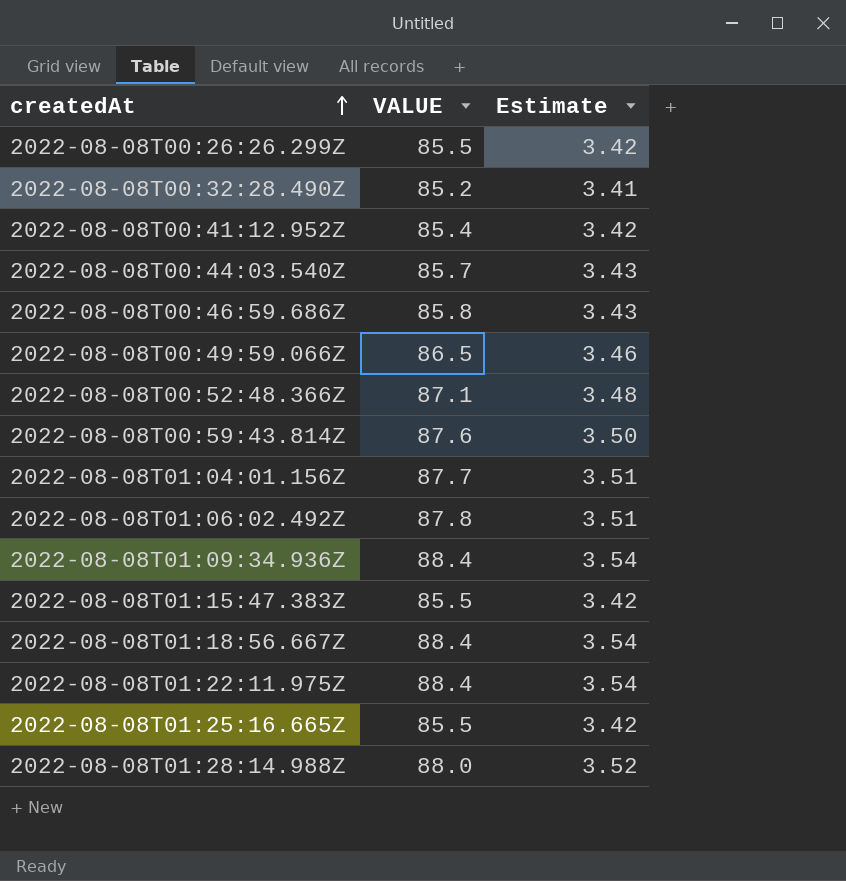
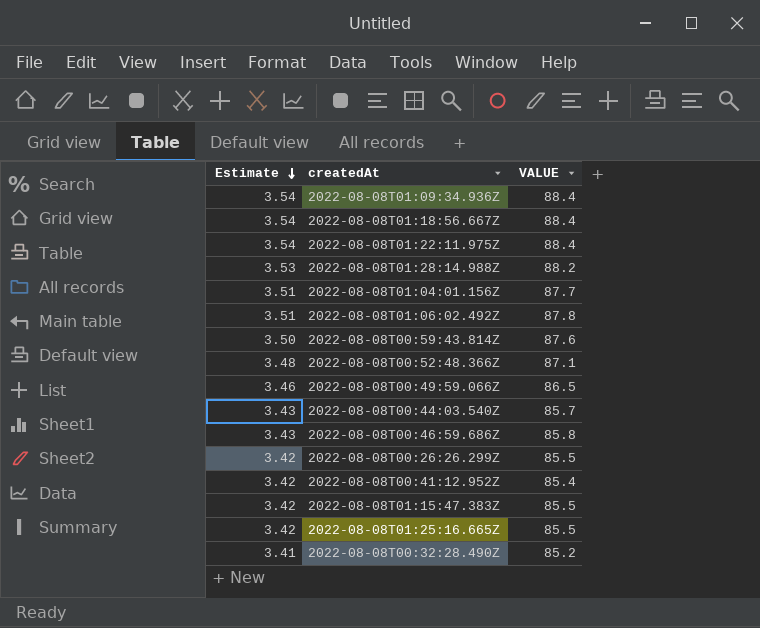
row order: createdAt ascending -> Estimate descending
column Estimate | position: 3 -> 1
2022-08-08T01:28:14.988Z | Estimate: 3.52 -> 3.53
2022-08-08T01:28:14.988Z | VALUE: 88.0 -> 88.2

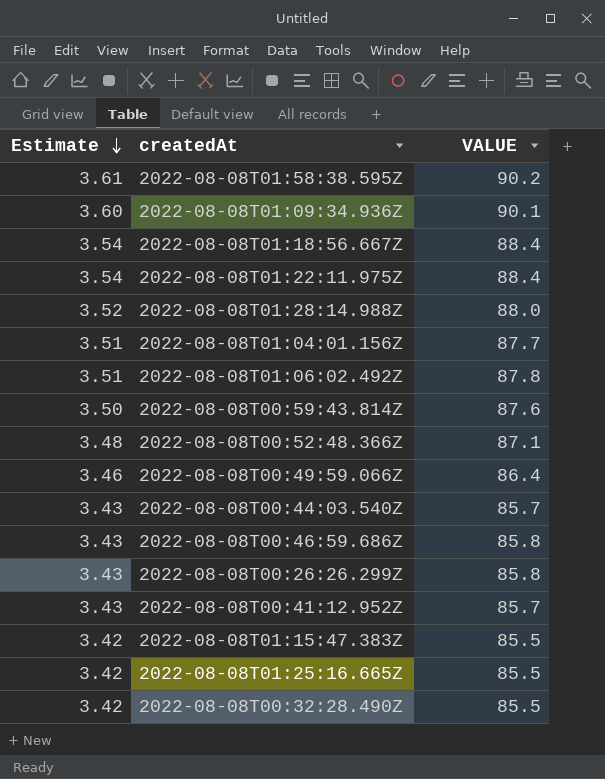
row 2022-08-08T01:58:38.595Z: none -> 3.61 | 90.2
2022-08-08T01:09:34.936Z | Estimate: 3.54 -> 3.60
2022-08-08T01:09:34.936Z | VALUE: 88.4 -> 90.1
2022-08-08T01:28:14.988Z | Estimate: 3.53 -> 3.52
2022-08-08T01:28:14.988Z | VALUE: 88.2 -> 88.0
2022-08-08T00:49:59.066Z | VALUE: 86.5 -> 86.4
2022-08-08T00:26:26.299Z | Estimate: 3.42 -> 3.43
2022-08-08T00:26:26.299Z | VALUE: 85.5 -> 85.8
2022-08-08T00:41:12.952Z | Estimate: 3.42 -> 3.43
2022-08-08T00:41:12.952Z | VALUE: 85.4 -> 85.7
2022-08-08T00:32:28.490Z | Estimate: 3.41 -> 3.42
2022-08-08T00:32:28.490Z | VALUE: 85.2 -> 85.5

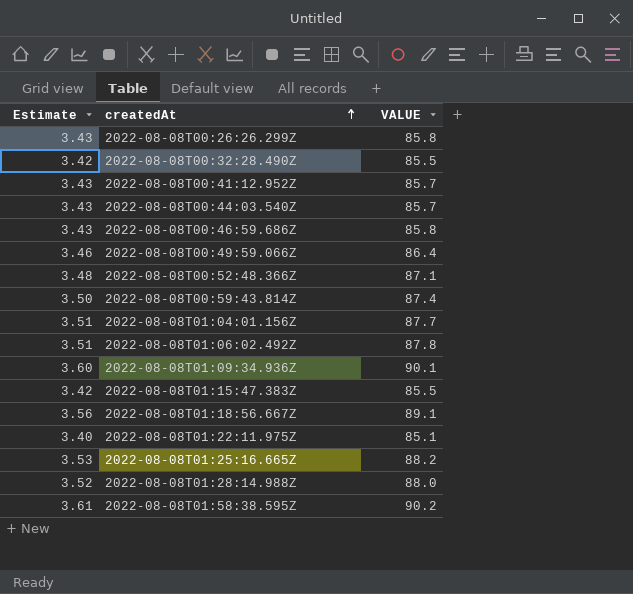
row order: Estimate descending -> createdAt ascending
2022-08-08T00:59:43.814Z | VALUE: 87.6 -> 87.4
2022-08-08T01:18:56.667Z | Estimate: 3.54 -> 3.56
2022-08-08T01:18:56.667Z | VALUE: 88.4 -> 89.1
2022-08-08T01:22:11.975Z | Estimate: 3.54 -> 3.40
2022-08-08T01:22:11.975Z | VALUE: 88.4 -> 85.1
2022-08-08T01:25:16.665Z | Estimate: 3.42 -> 3.53
2022-08-08T01:25:16.665Z | VALUE: 85.5 -> 88.2

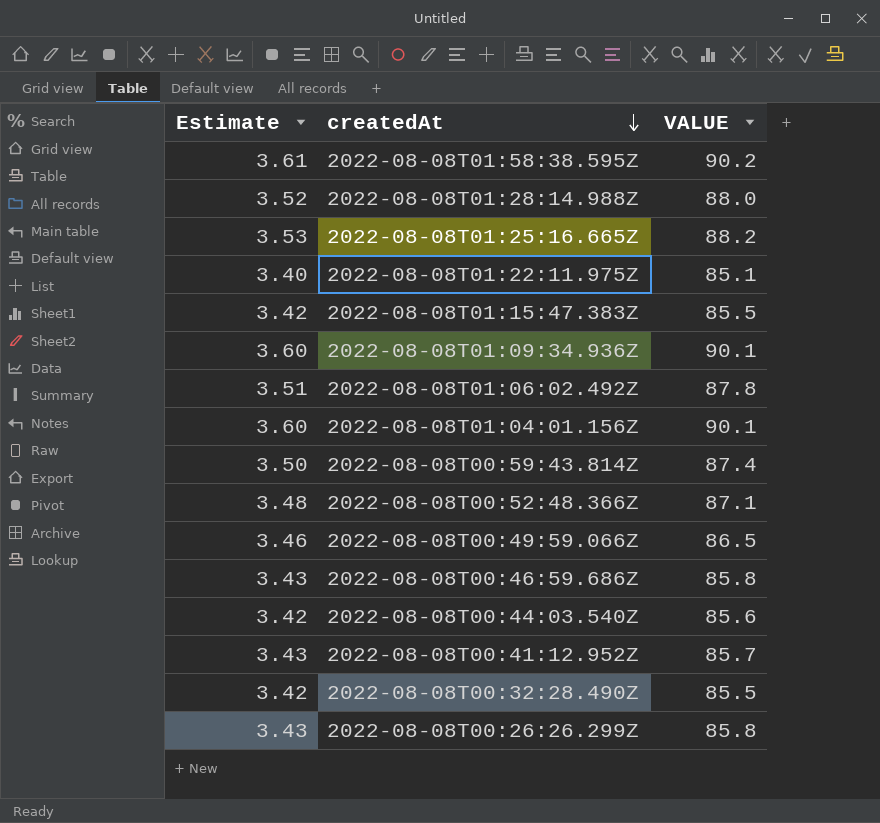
row order: createdAt ascending -> createdAt descending
row 2022-08-08T01:18:56.667Z: 3.56 | 89.1 -> none
2022-08-08T01:04:01.156Z | Estimate: 3.51 -> 3.60
2022-08-08T01:04:01.156Z | VALUE: 87.7 -> 90.1
2022-08-08T00:49:59.066Z | VALUE: 86.4 -> 86.5
2022-08-08T00:44:03.540Z | Estimate: 3.43 -> 3.42
2022-08-08T00:44:03.540Z | VALUE: 85.7 -> 85.6

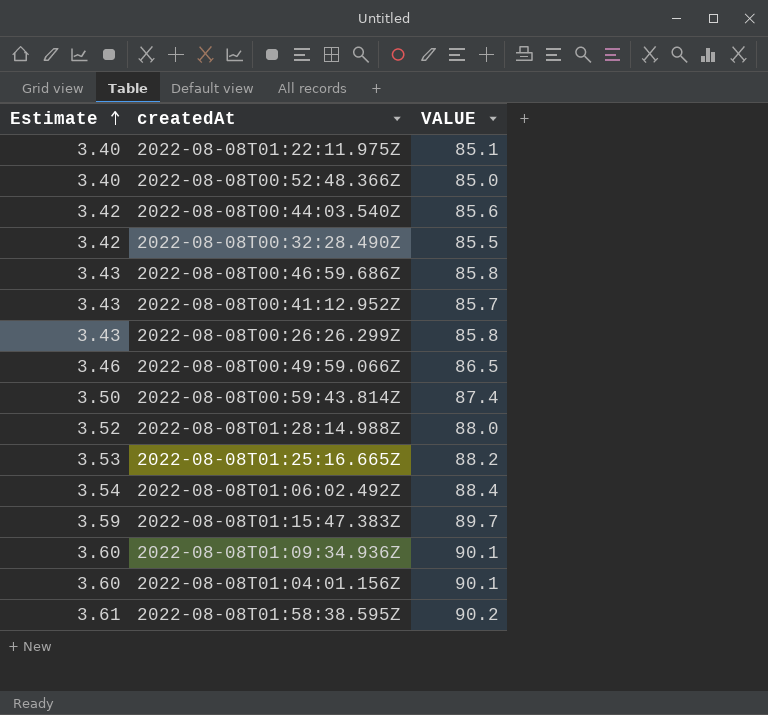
row order: createdAt descending -> Estimate ascending
2022-08-08T00:52:48.366Z | Estimate: 3.48 -> 3.40
2022-08-08T00:52:48.366Z | VALUE: 87.1 -> 85.0
2022-08-08T01:06:02.492Z | Estimate: 3.51 -> 3.54
2022-08-08T01:06:02.492Z | VALUE: 87.8 -> 88.4
2022-08-08T01:15:47.383Z | Estimate: 3.42 -> 3.59
2022-08-08T01:15:47.383Z | VALUE: 85.5 -> 89.7

